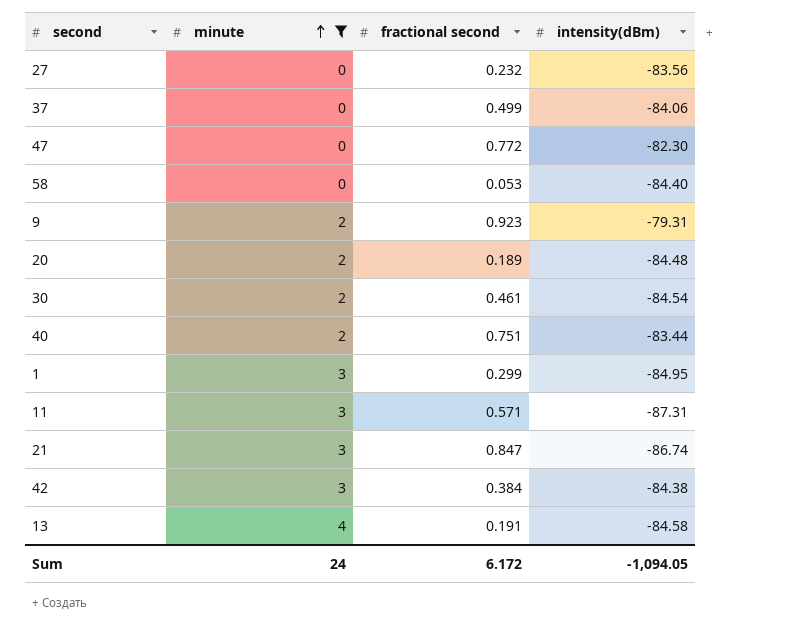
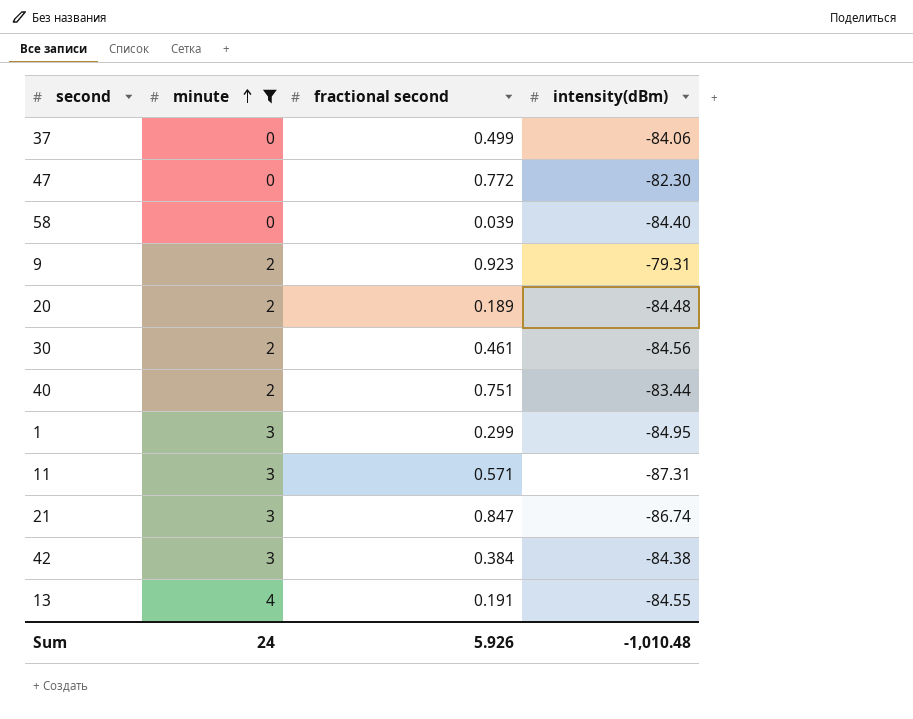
row 27: 0 | 0.232 | -83.56 -> none
58 | fractional second: 0.053 -> 0.039
30 | intensity(dBm): -84.54 -> -84.56
13 | intensity(dBm): -84.58 -> -84.55
Sum | fractional second: 6.172 -> 5.926
Sum | intensity(dBm): -1,094.05 -> -1,010.48

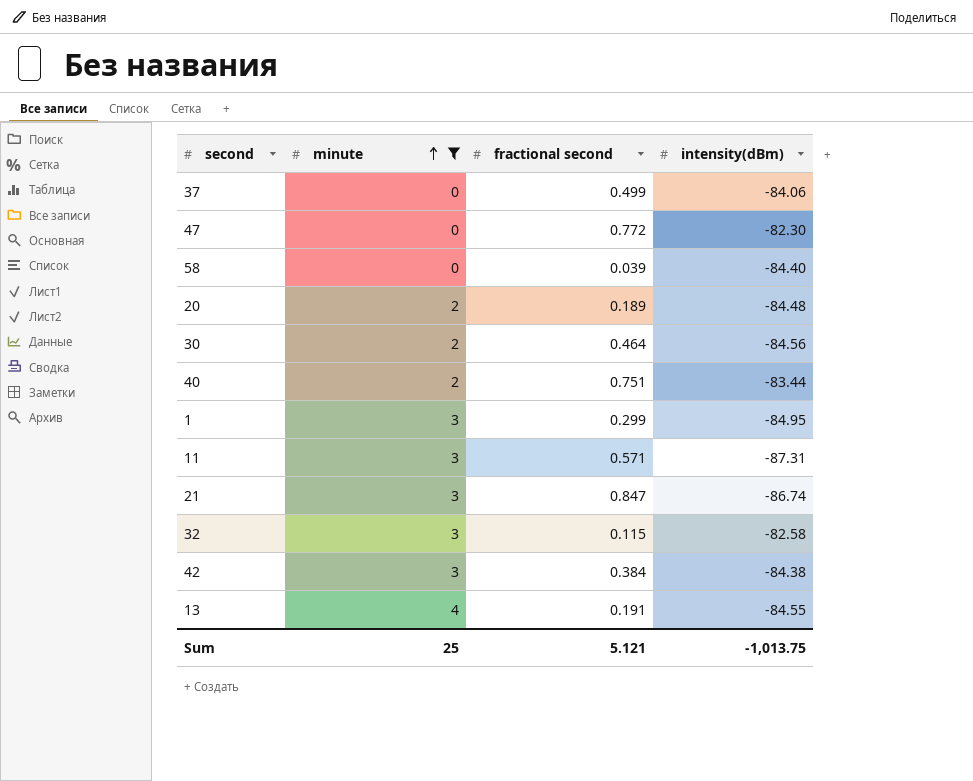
row 9: 2 | 0.923 | -79.31 -> none
30 | fractional second: 0.461 -> 0.464
row 32: none -> 3 | 0.115 | -82.58
Sum | minute: 24 -> 25
Sum | fractional second: 5.926 -> 5.121
Sum | intensity(dBm): -1,010.48 -> -1,013.75

